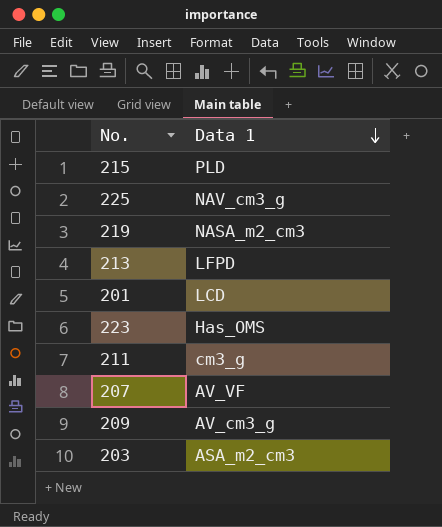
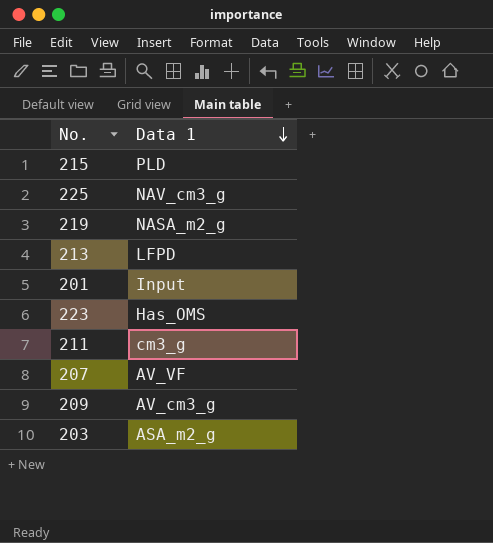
219 | Data 1: NASA_m2_cm3 -> NASA_m2_g
201 | Data 1: LCD -> Input
203 | Data 1: ASA_m2_cm3 -> ASA_m2_g

